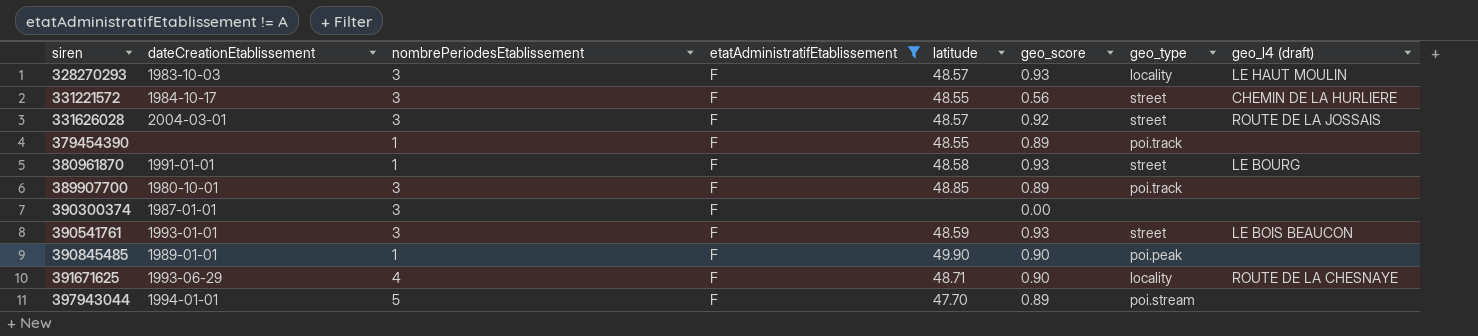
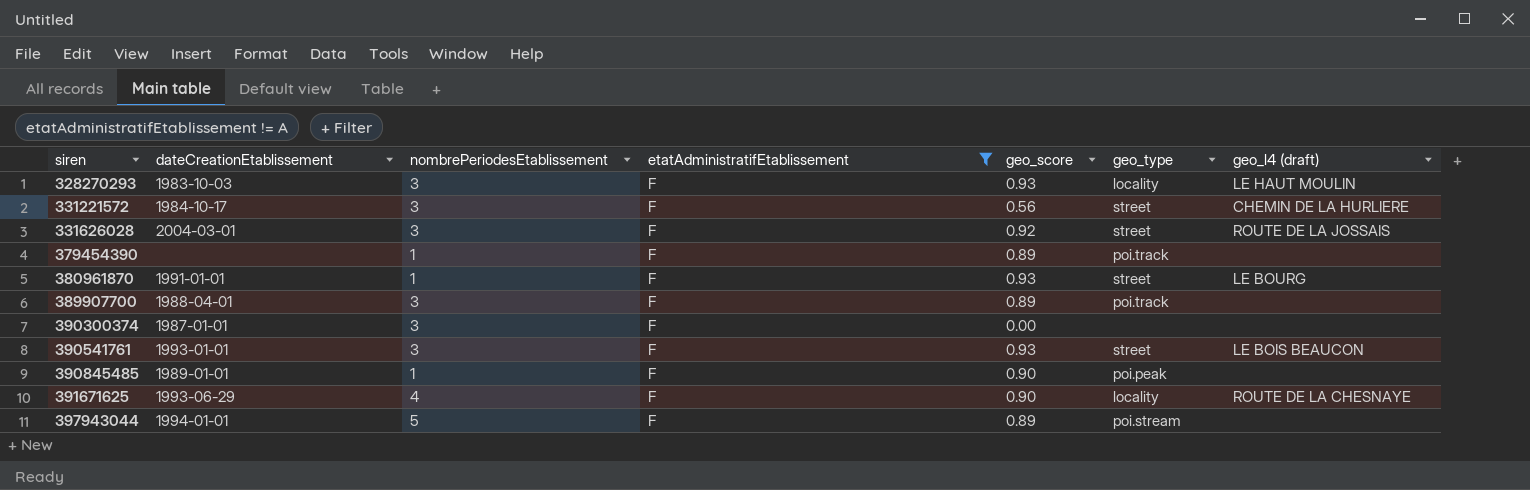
column latitude | position: 5 -> none
389907700 | dateCreationEtablissement: 1980-10-01 -> 1988-04-01

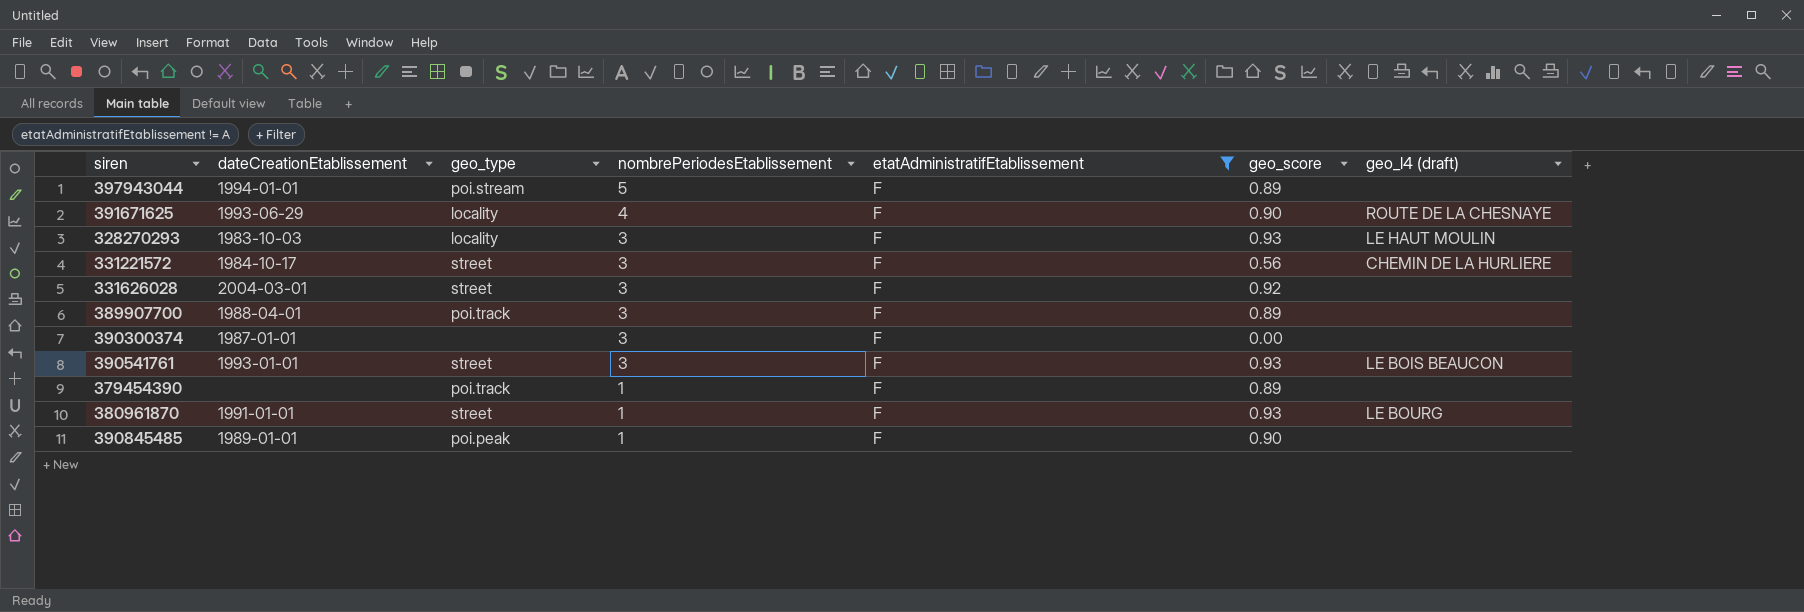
row order: siren ascending -> nombrePeriodesEtablissement descending
column geo_type | position: 6 -> 3
331626028 | geo_l4 (draft): ROUTE DE LA JOSSAIS -> none

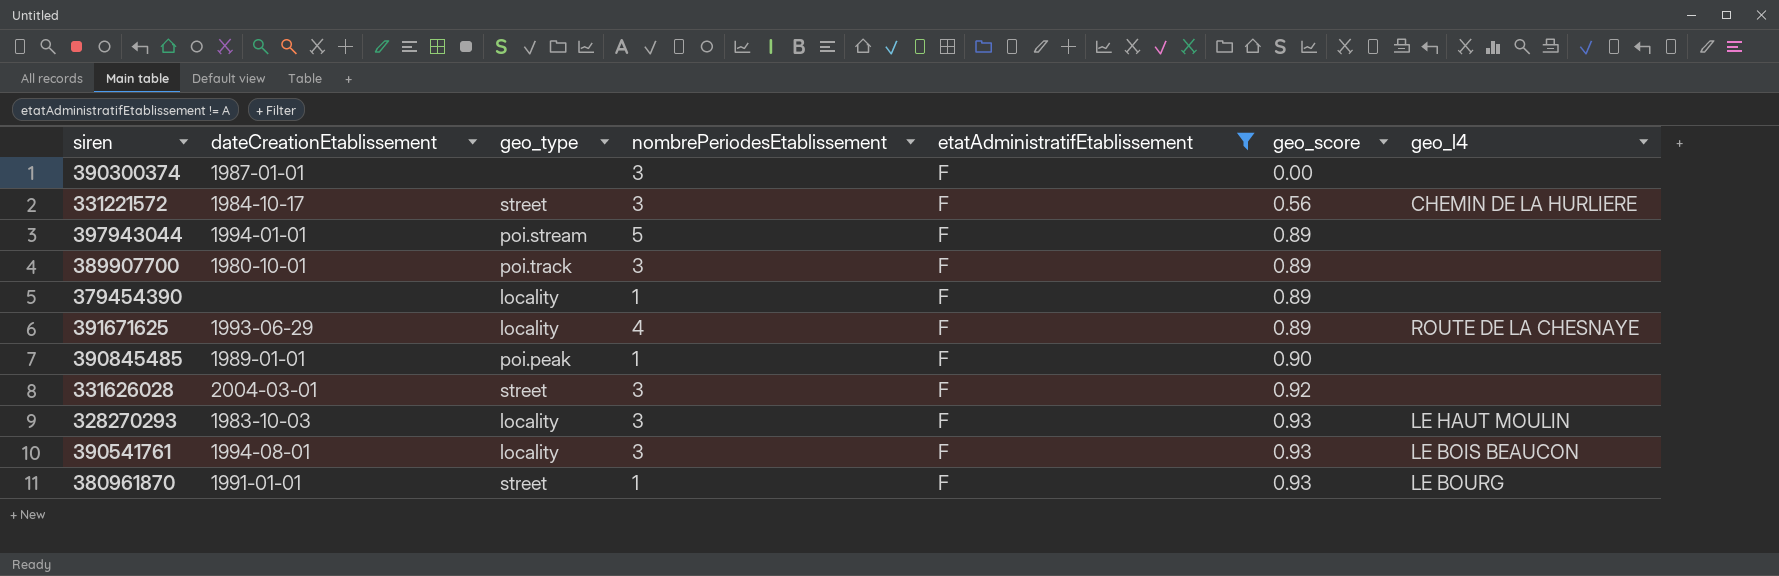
row order: nombrePeriodesEtablissement descending -> geo_score ascending
column name: geo_l4 (draft) -> geo_l4
389907700 | dateCreationEtablissement: 1988-04-01 -> 1980-10-01
379454390 | geo_type: poi.track -> locality
391671625 | geo_score: 0.90 -> 0.89
390541761 | dateCreationEtablissement: 1993-01-01 -> 1994-08-01
390541761 | geo_type: street -> locality

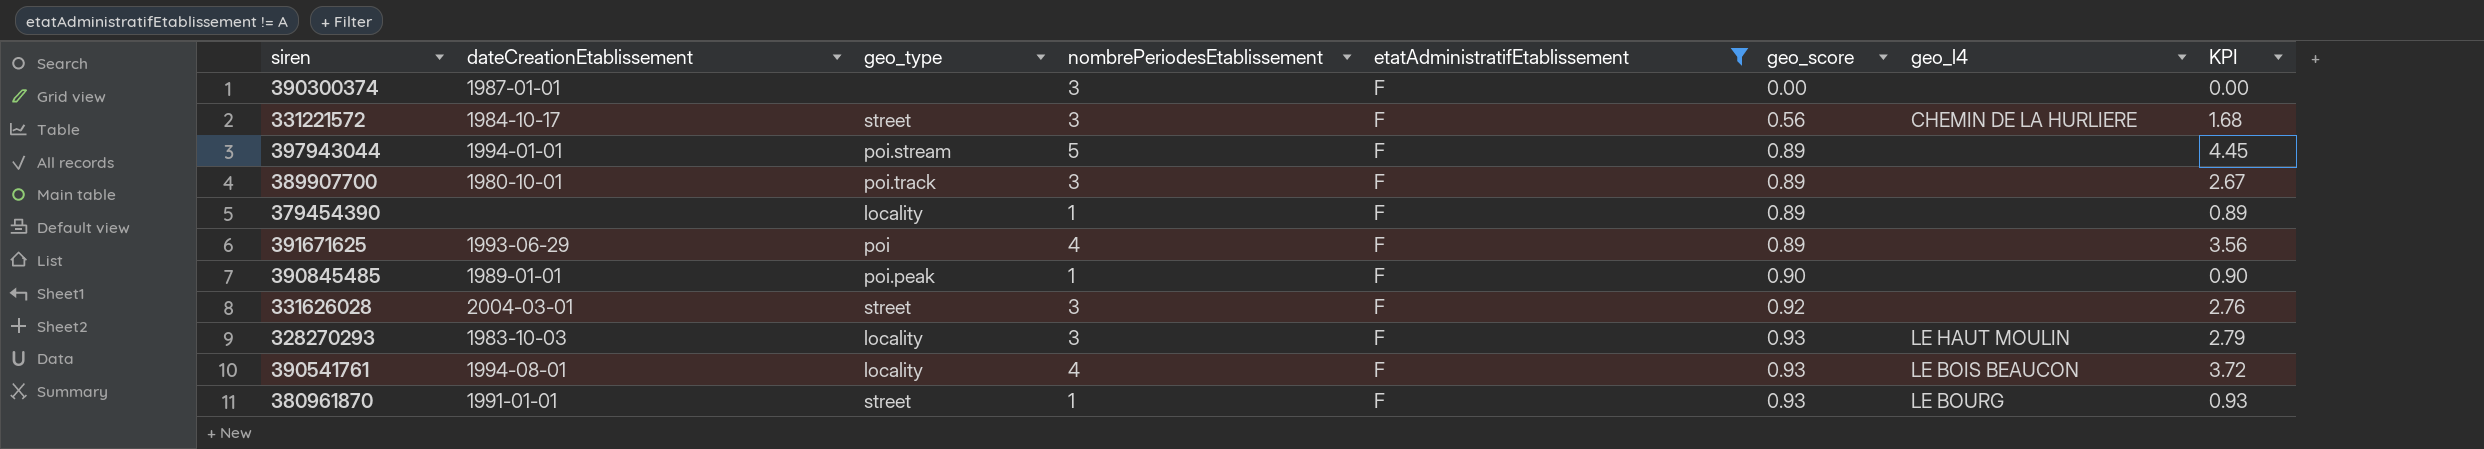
column KPI | formula: none -> [nombrePeriodesEtablissement] * [geo_score]
391671625 | geo_type: locality -> poi
391671625 | geo_l4: ROUTE DE LA CHESNAYE -> none
390541761 | nombrePeriodesEtablissement: 3 -> 4

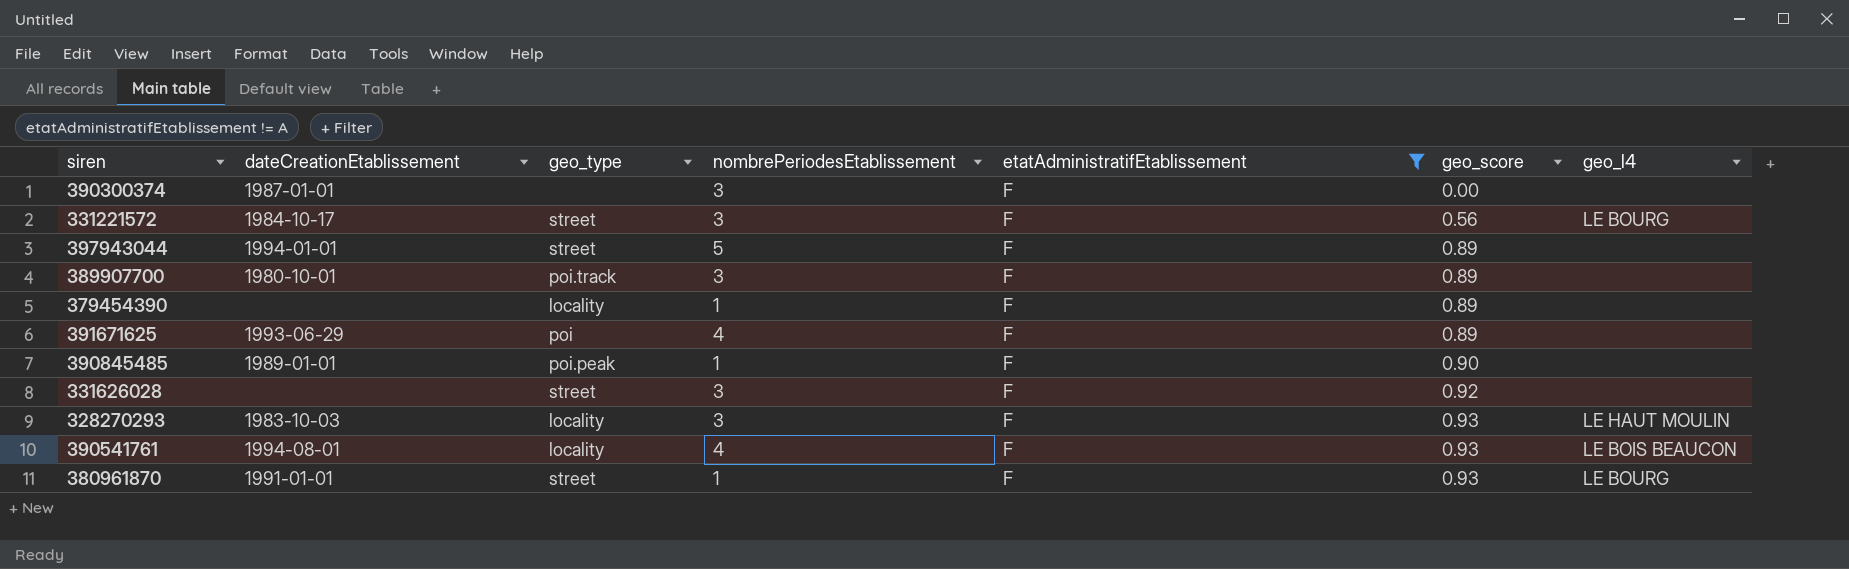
column KPI | formula: [nombrePeriodesEtablissement] * [geo_score] -> none
331221572 | geo_l4: CHEMIN DE LA HURLIERE -> LE BOURG
397943044 | geo_type: poi.stream -> street
331626028 | dateCreationEtablissement: 2004-03-01 -> none

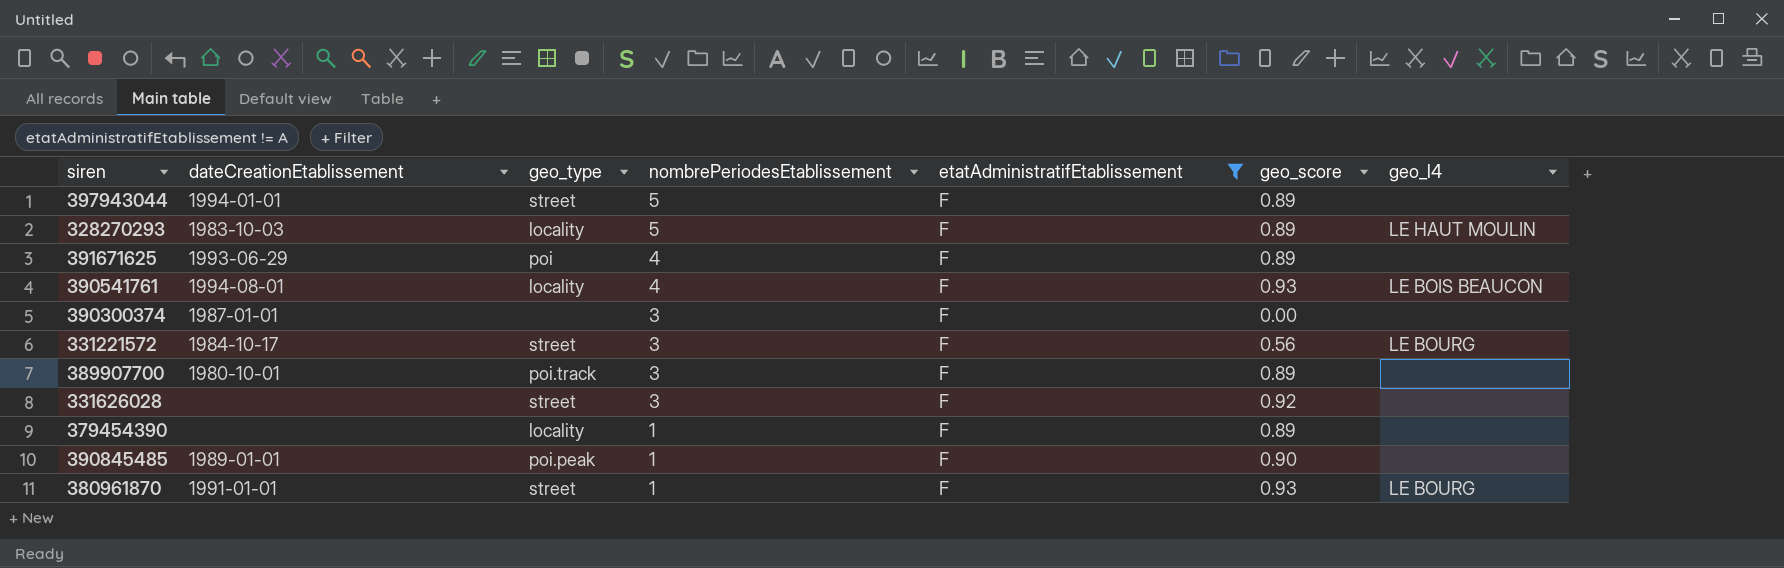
row order: geo_score ascending -> nombrePeriodesEtablissement descending
328270293 | nombrePeriodesEtablissement: 3 -> 5
328270293 | geo_score: 0.93 -> 0.89

